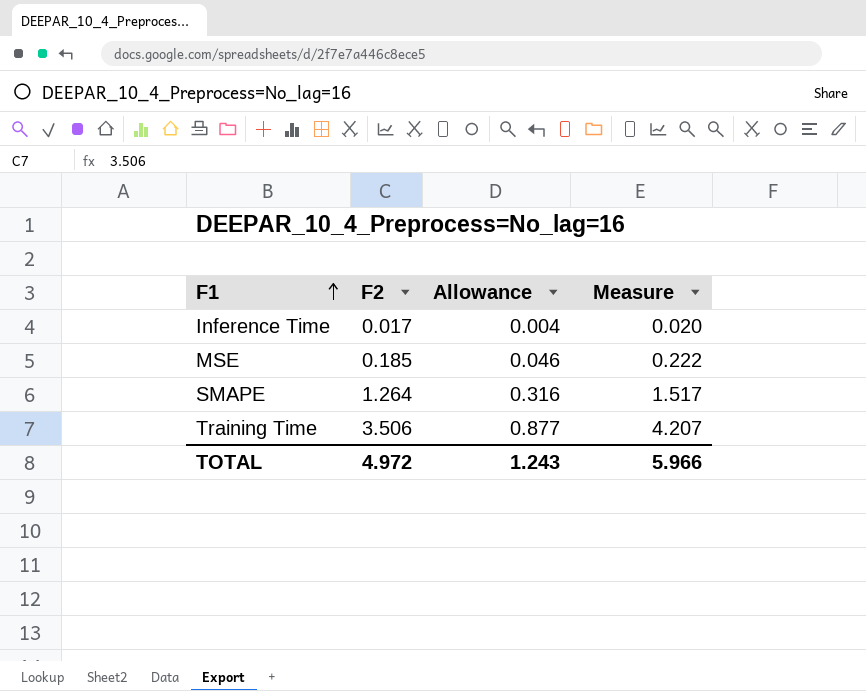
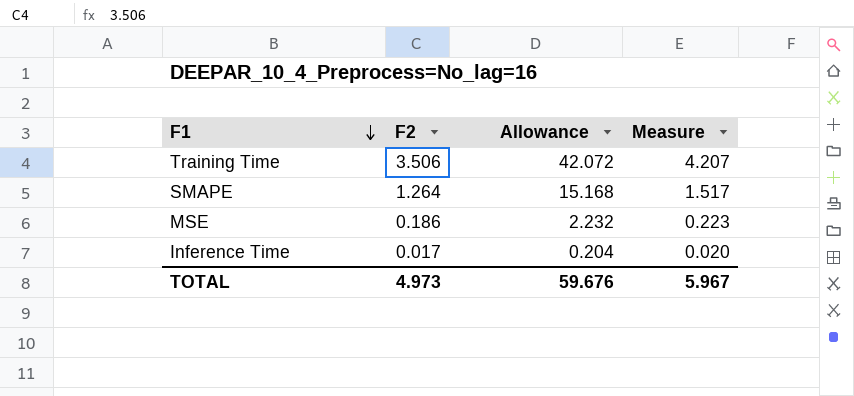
row order: F1 ascending -> F1 descending
column Allowance | formula: [F2] * 0.25 -> [F2] * 12
MSE | F2: 0.185 -> 0.186
MSE | Measure: 0.222 -> 0.223
TOTAL | F2: 4.972 -> 4.973
TOTAL | Allowance: 1.243 -> 59.676
TOTAL | Measure: 5.966 -> 5.967

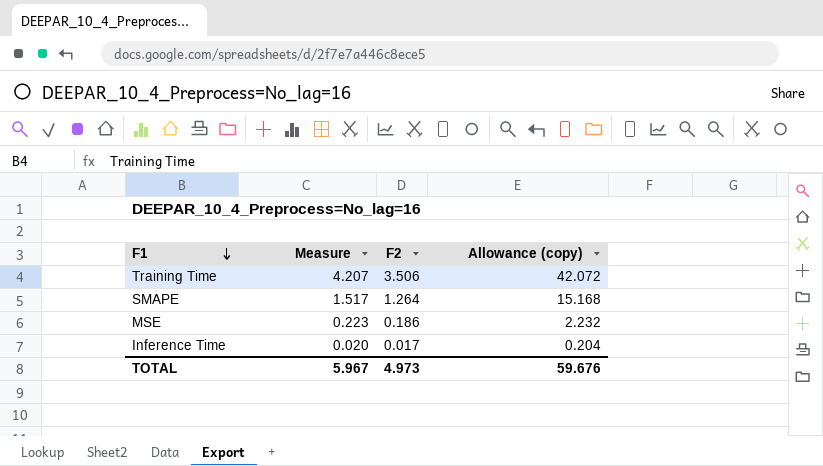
column Measure | position: 4 -> 2
column name: Allowance -> Allowance (copy)

